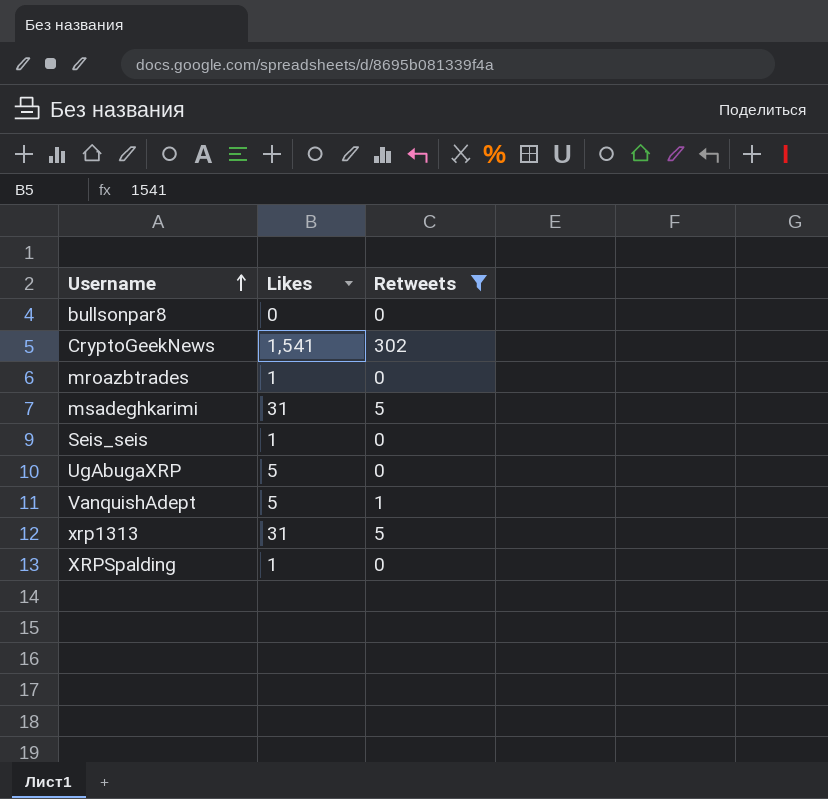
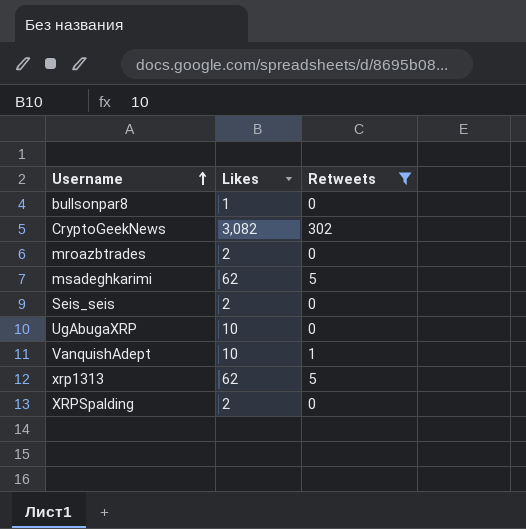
bullsonpar8 | Likes: 0 -> 1
CryptoGeekNews | Likes: 1,541 -> 3,082
mroazbtrades | Likes: 1 -> 2
msadeghkarimi | Likes: 31 -> 62
Seis_seis | Likes: 1 -> 2
UgAbugaXRP | Likes: 5 -> 10
VanquishAdept | Likes: 5 -> 10
xrp1313 | Likes: 31 -> 62
XRPSpalding | Likes: 1 -> 2

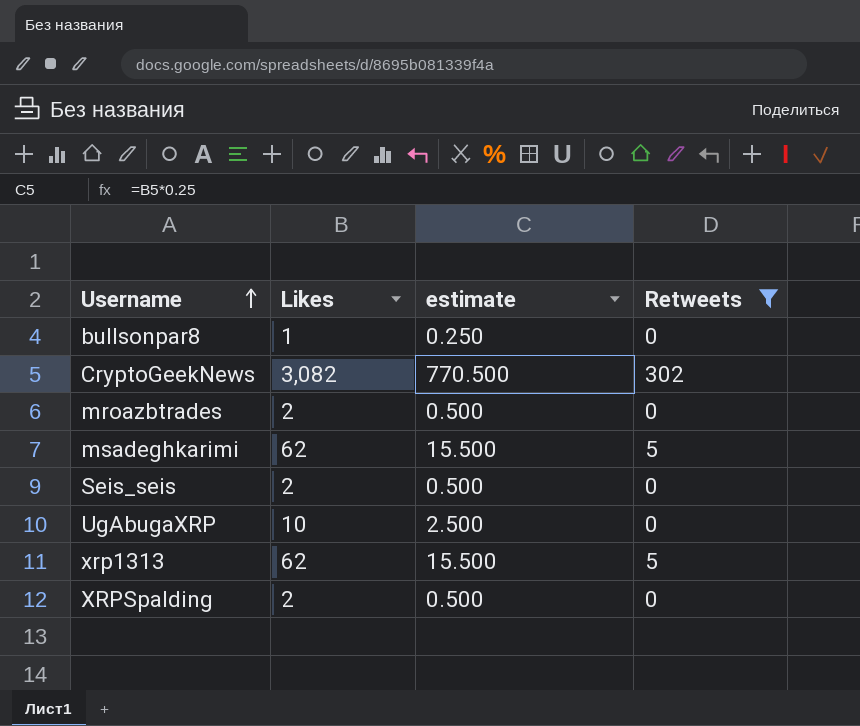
column estimate | formula: none -> [Likes] * 0.25
row VanquishAdept: 10 | 1 -> none

